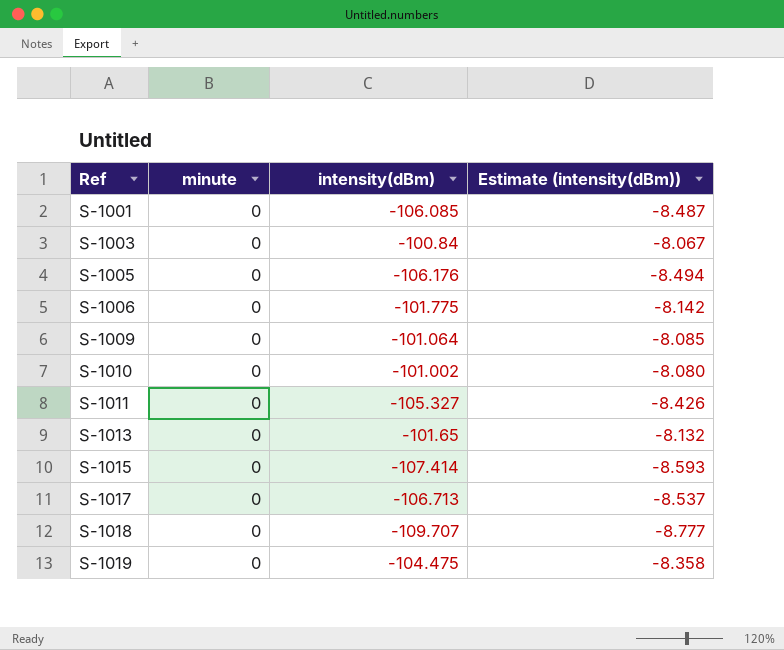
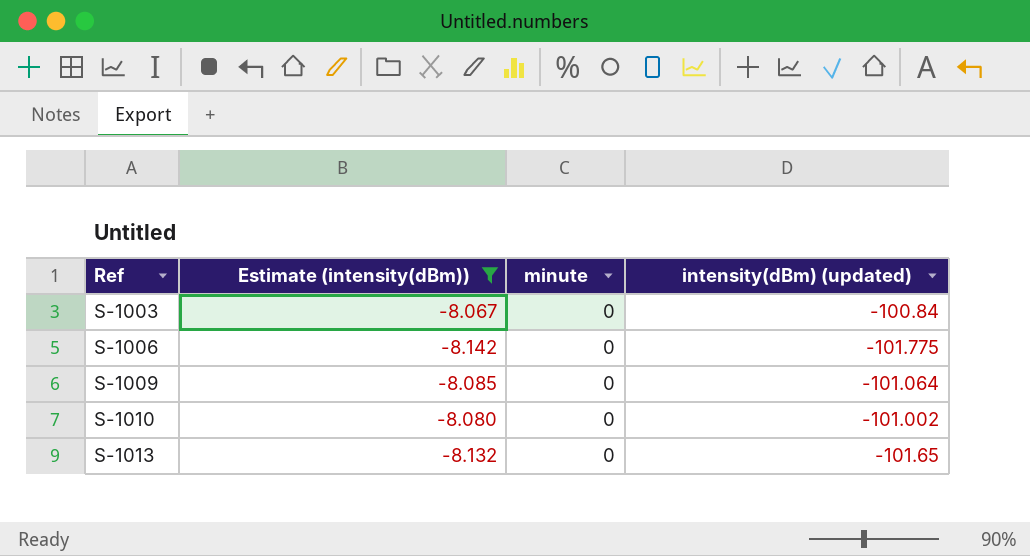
filter: none -> Estimate (intensity(dBm)) >= -8.142
column Estimate (intensity(dBm)) | position: 4 -> 2
column name: intensity(dBm) -> intensity(dBm) (updated)

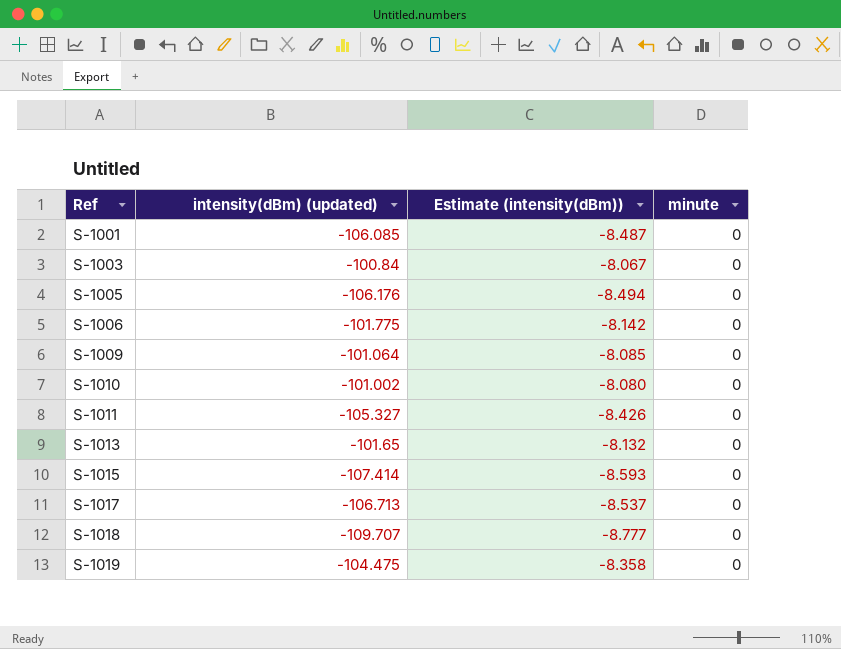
filter: Estimate (intensity(dBm)) >= -8.142 -> none
column intensity(dBm) (updated) | position: 4 -> 2

